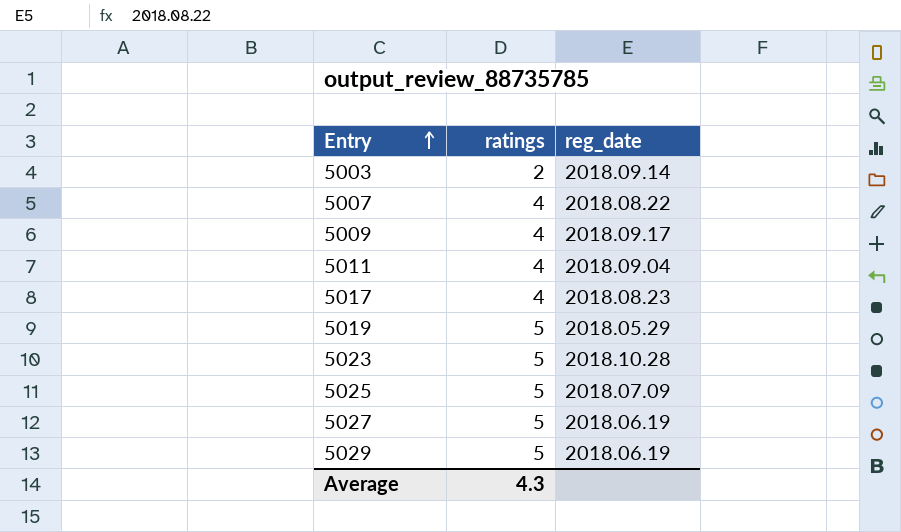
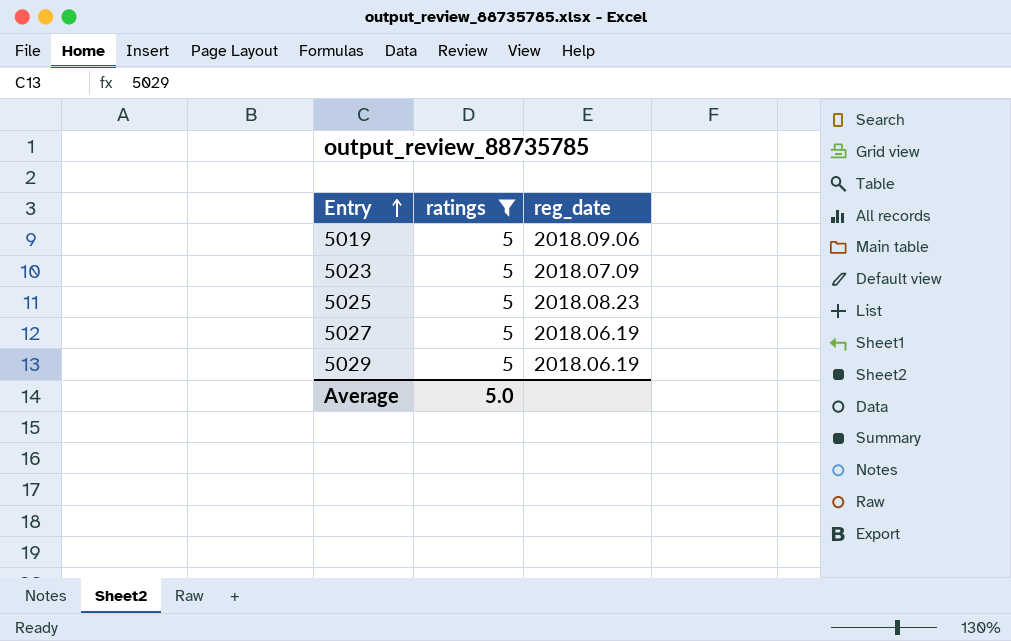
filter: none -> ratings = 5
5019 | reg_date: 2018.05.29 -> 2018.09.06
5023 | reg_date: 2018.10.28 -> 2018.07.09
5025 | reg_date: 2018.07.09 -> 2018.08.23
Average | ratings: 4.3 -> 5.0

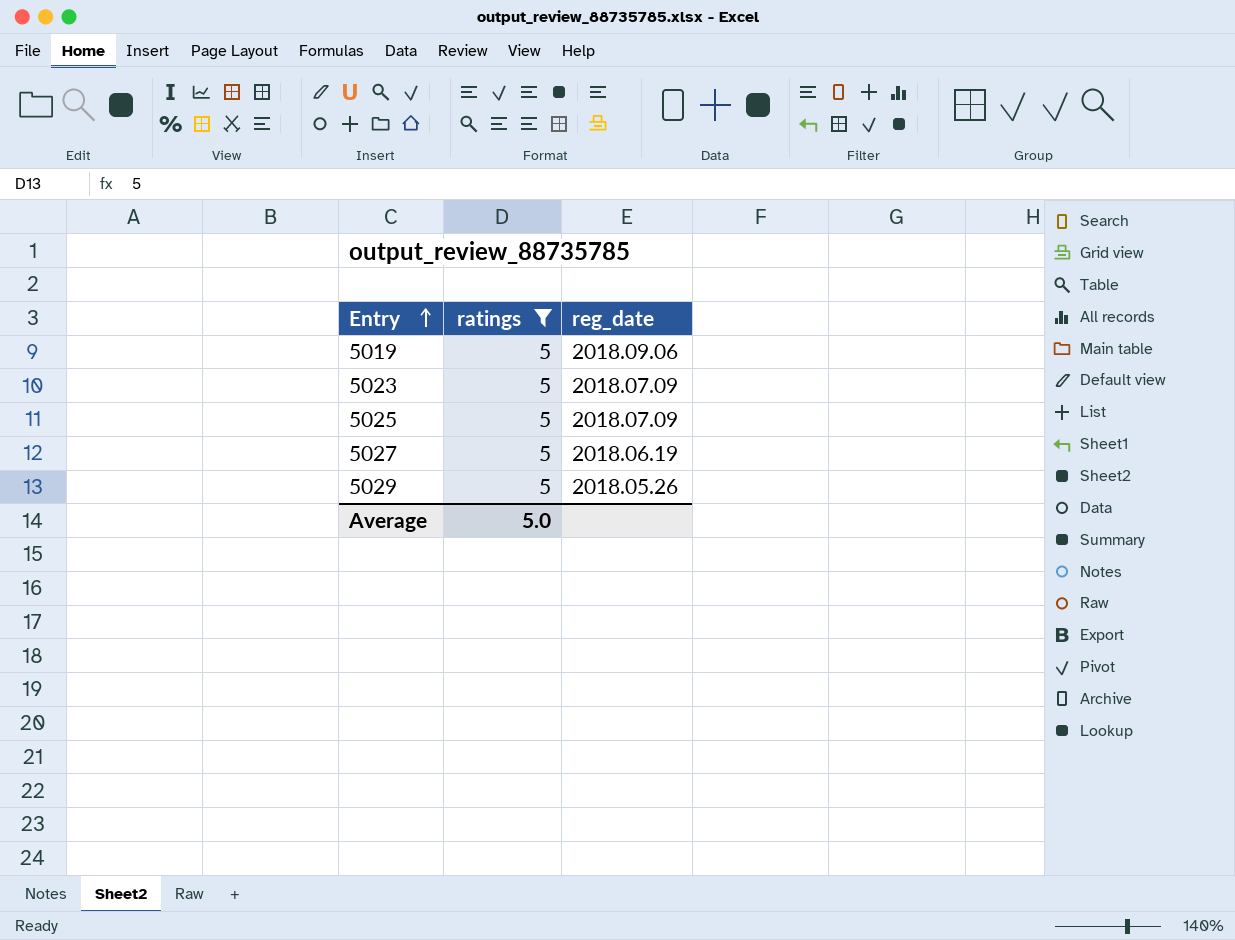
5025 | reg_date: 2018.08.23 -> 2018.07.09
5029 | reg_date: 2018.06.19 -> 2018.05.26

